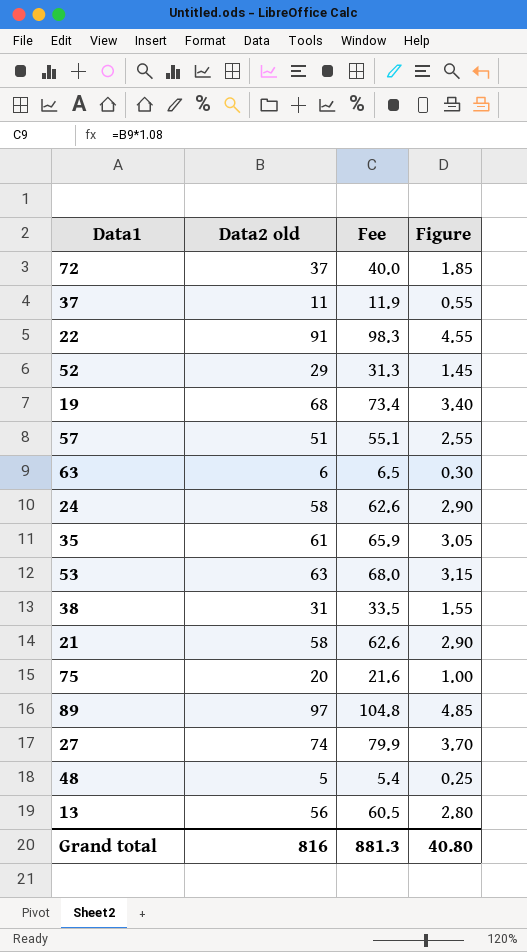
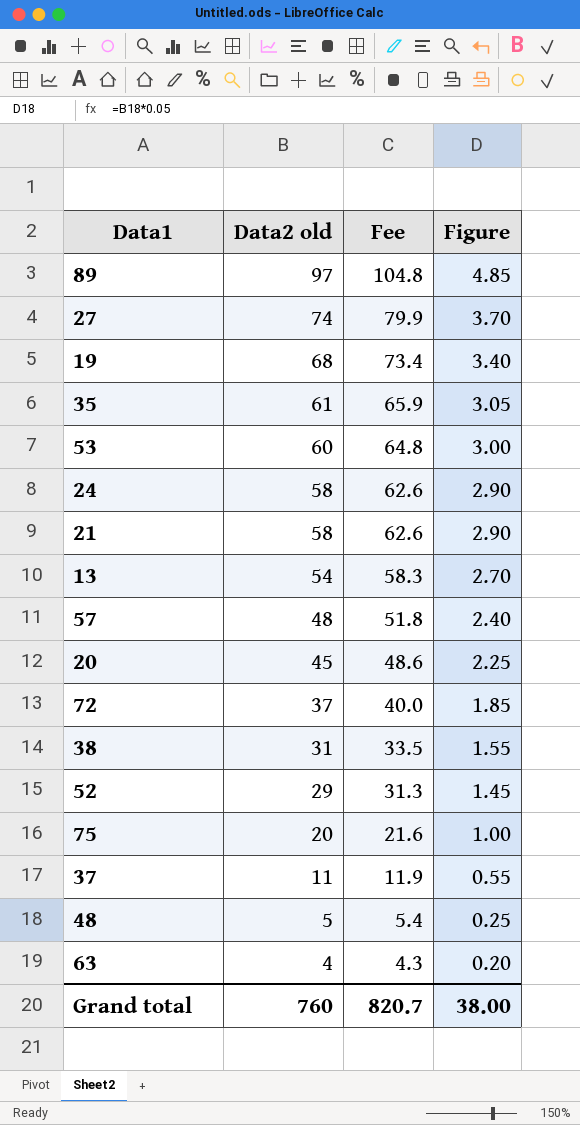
row order: none -> Data2 old descending
row 22: 91 | 98.3 | 4.55 -> none
53 | Data2 old: 63 -> 60
53 | Fee: 68.0 -> 64.8
53 | Figure: 3.15 -> 3.00
13 | Data2 old: 56 -> 54
13 | Fee: 60.5 -> 58.3
13 | Figure: 2.80 -> 2.70
57 | Data2 old: 51 -> 48
57 | Fee: 55.1 -> 51.8
57 | Figure: 2.55 -> 2.40
row 20: none -> 45 | 48.6 | 2.25
63 | Data2 old: 6 -> 4
63 | Fee: 6.5 -> 4.3
63 | Figure: 0.30 -> 0.20
Grand total | Data2 old: 816 -> 760
Grand total | Fee: 881.3 -> 820.7
Grand total | Figure: 40.80 -> 38.00

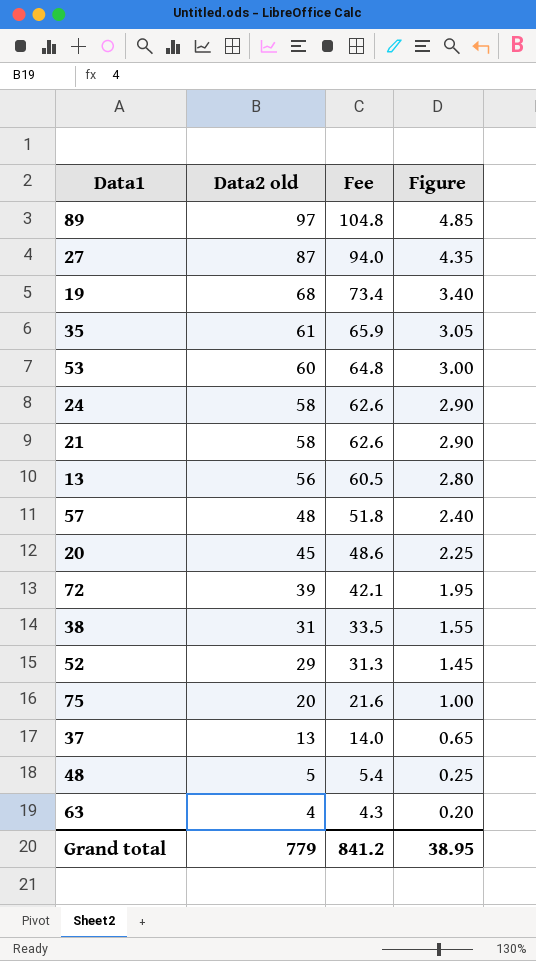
27 | Data2 old: 74 -> 87
27 | Fee: 79.9 -> 94.0
27 | Figure: 3.70 -> 4.35
13 | Data2 old: 54 -> 56
13 | Fee: 58.3 -> 60.5
13 | Figure: 2.70 -> 2.80
72 | Data2 old: 37 -> 39
72 | Fee: 40.0 -> 42.1
72 | Figure: 1.85 -> 1.95
37 | Data2 old: 11 -> 13
37 | Fee: 11.9 -> 14.0
37 | Figure: 0.55 -> 0.65
Grand total | Data2 old: 760 -> 779
Grand total | Fee: 820.7 -> 841.2
Grand total | Figure: 38.00 -> 38.95

